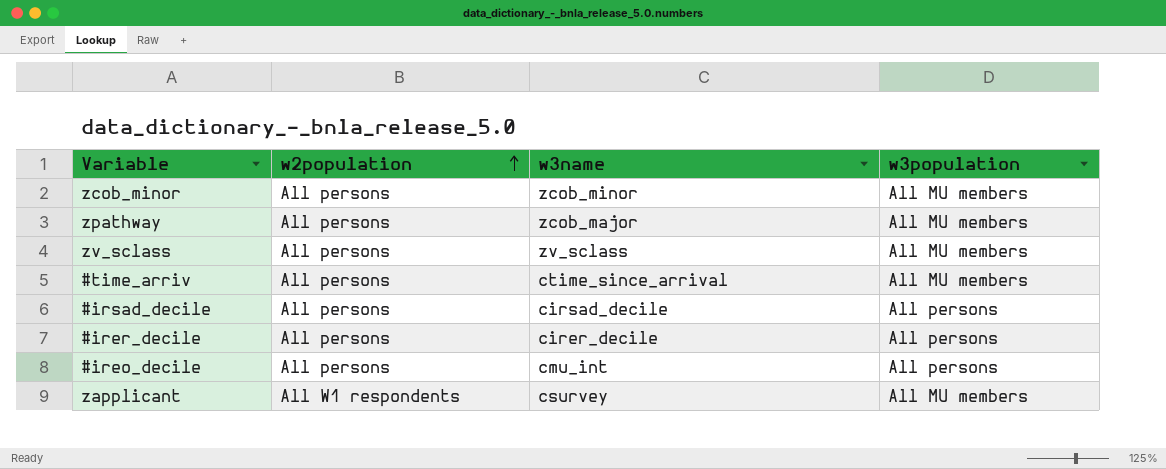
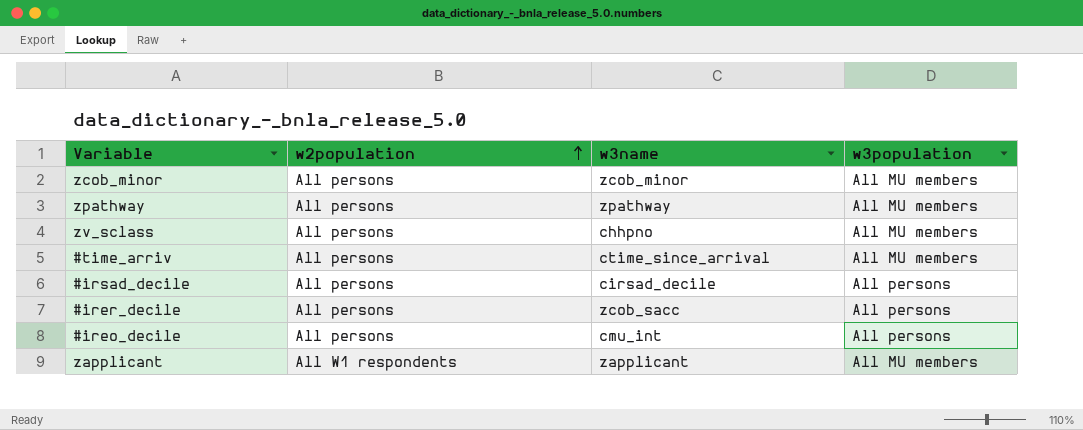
zpathway | w3name: zcob_major -> zpathway
zv_sclass | w3name: zv_sclass -> chhpno
#irer_decile | w3name: cirer_decile -> zcob_sacc
zapplicant | w3name: csurvey -> zapplicant

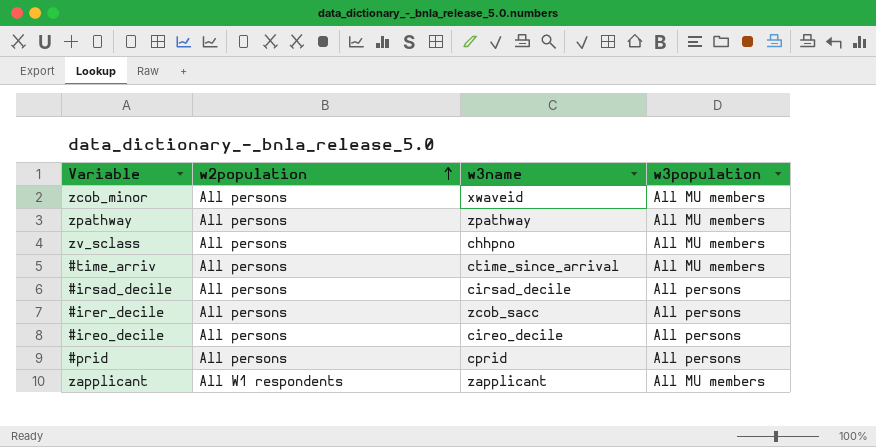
zcob_minor | w3name: zcob_minor -> xwaveid
#ireo_decile | w3name: cmu_int -> cireo_decile
row #prid: none -> All persons | cprid | All persons

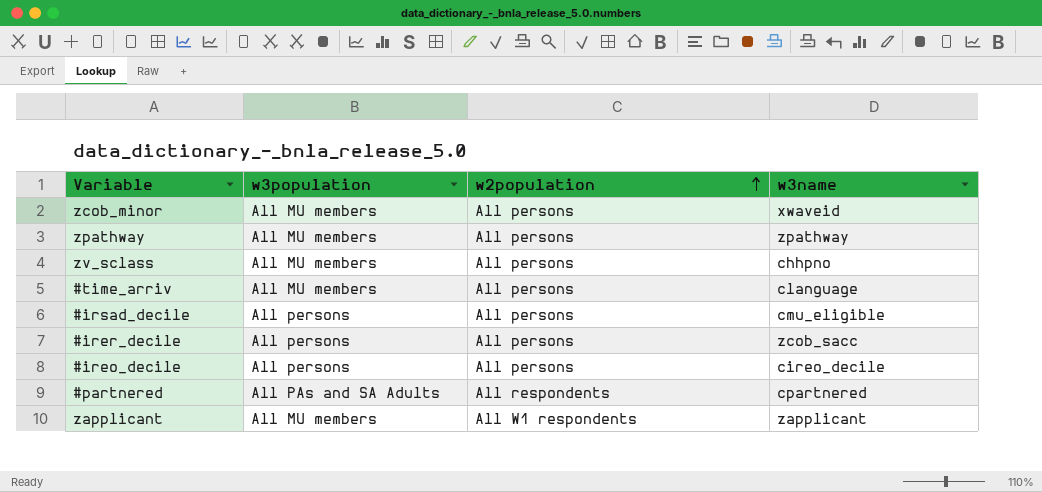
column w3population | position: 4 -> 2
row #prid: All persons | cprid | All persons -> none
#time_arriv | w3name: ctime_since_arrival -> clanguage
#irsad_decile | w3name: cirsad_decile -> cmu_eligible
row #partnered: none -> All PAs and SA Adults | All respondents | cpartnered

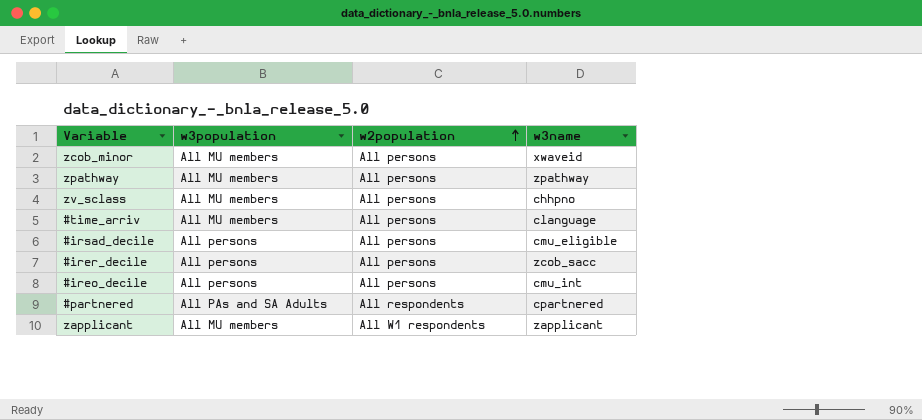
#ireo_decile | w3name: cireo_decile -> cmu_int

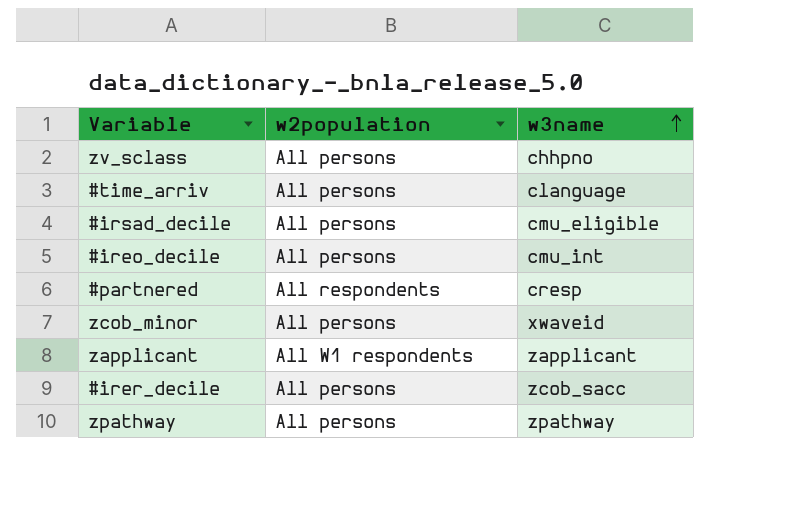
row order: w2population ascending -> w3name ascending
column w3population | position: 2 -> none
#partnered | w3name: cpartnered -> cresp

